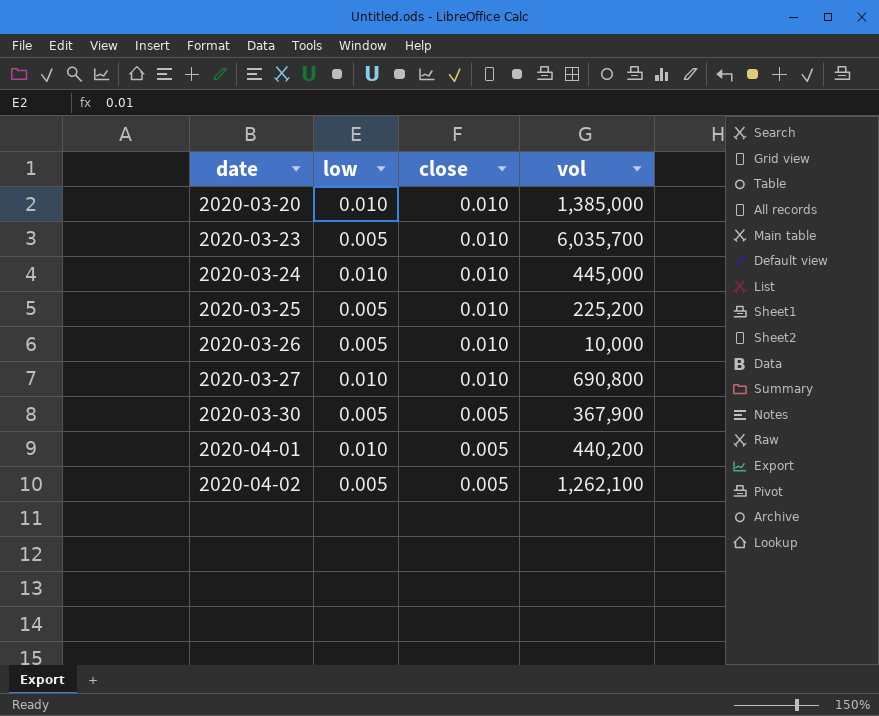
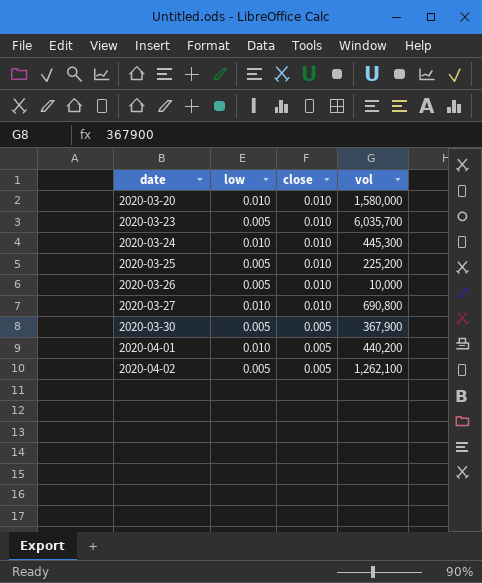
2020-03-20 | vol: 1,385,000 -> 1,580,000
2020-03-24 | vol: 445,000 -> 445,300

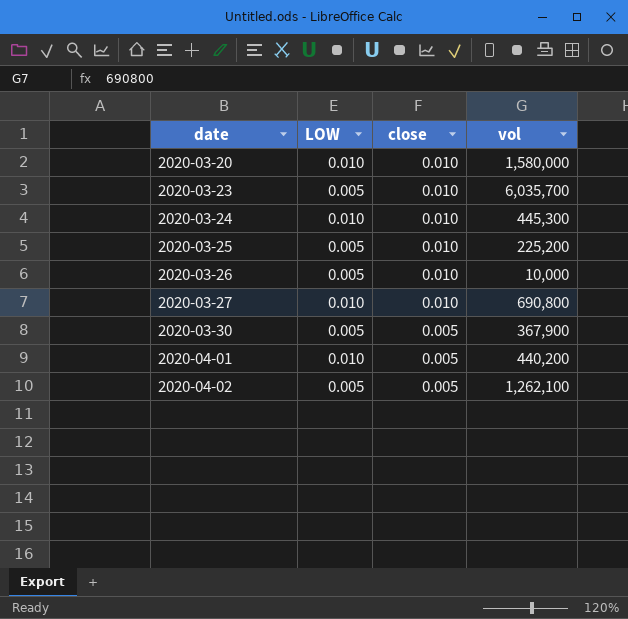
column name: low -> LOW

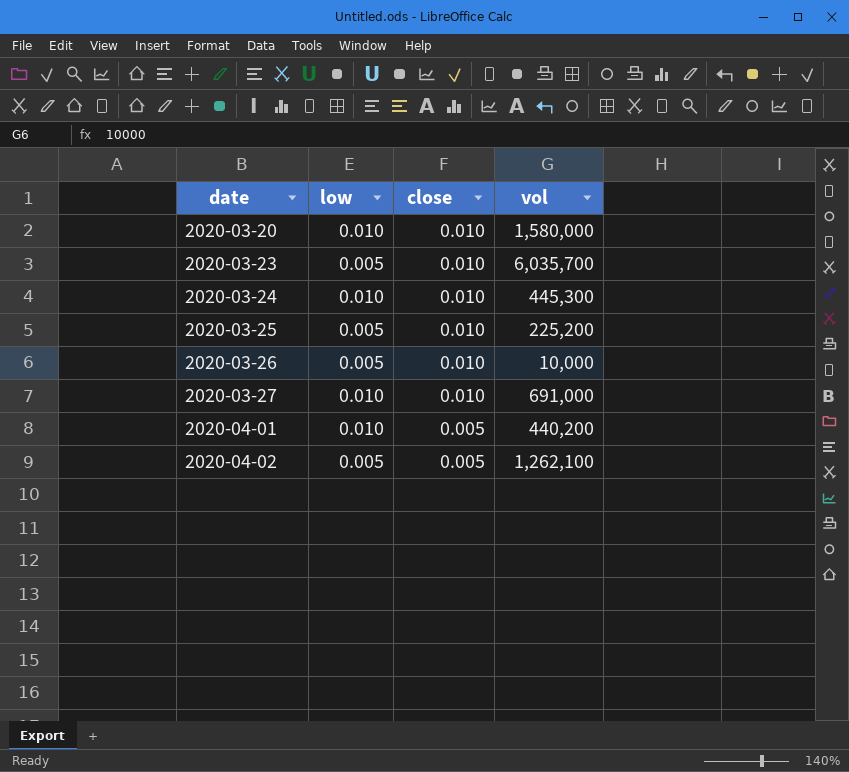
column name: LOW -> low
row 2020-03-30: 0.005 | 0.005 | 367,900 -> none
2020-03-27 | vol: 690,800 -> 691,000

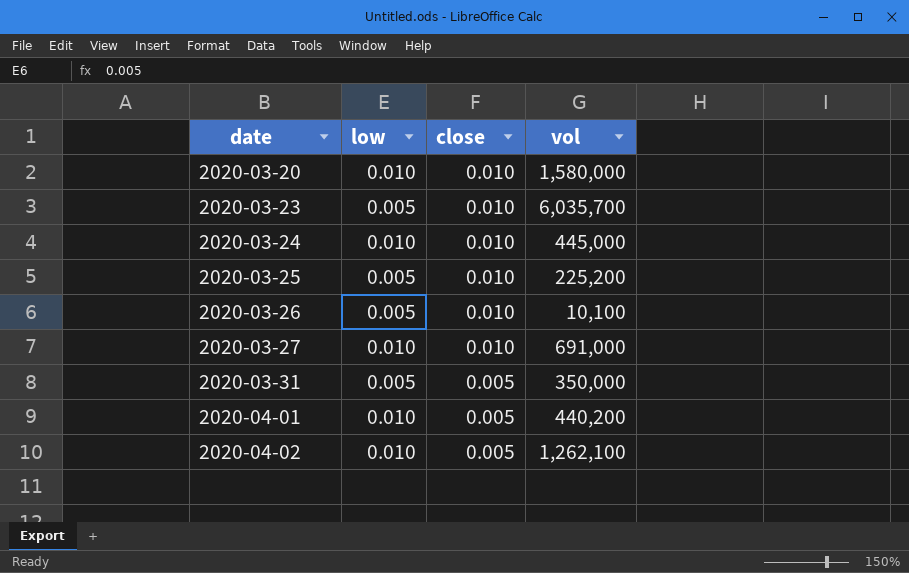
2020-03-24 | vol: 445,300 -> 445,000
2020-03-26 | vol: 10,000 -> 10,100
row 2020-03-31: none -> 0.005 | 0.005 | 350,000
2020-04-02 | low: 0.005 -> 0.010

